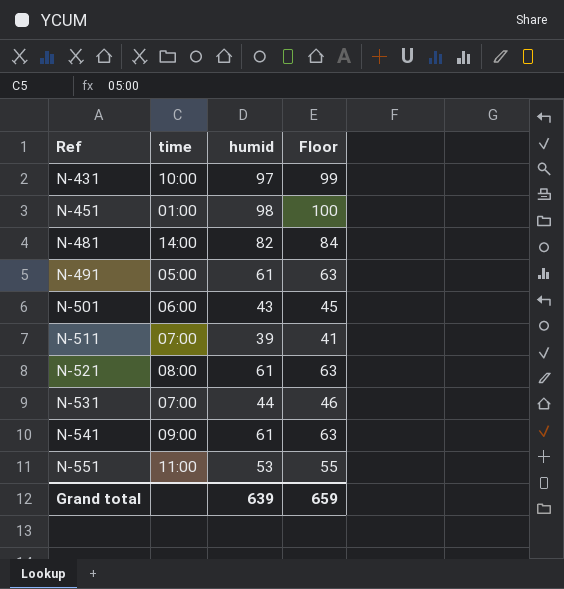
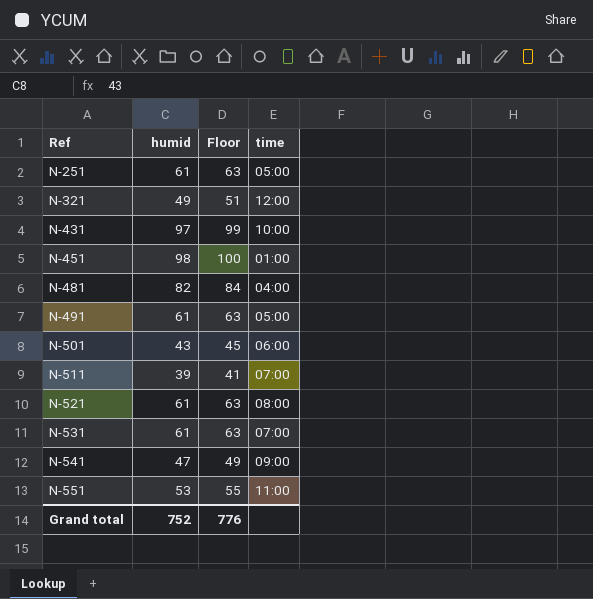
column time | position: 2 -> 4
row N-251: none -> 61 | 63 | 05:00
row N-321: none -> 49 | 51 | 12:00
N-481 | time: 14:00 -> 04:00
N-531 | humid: 44 -> 61
N-531 | Floor: 46 -> 63
N-541 | humid: 61 -> 47
N-541 | Floor: 63 -> 49
Grand total | humid: 639 -> 752
Grand total | Floor: 659 -> 776

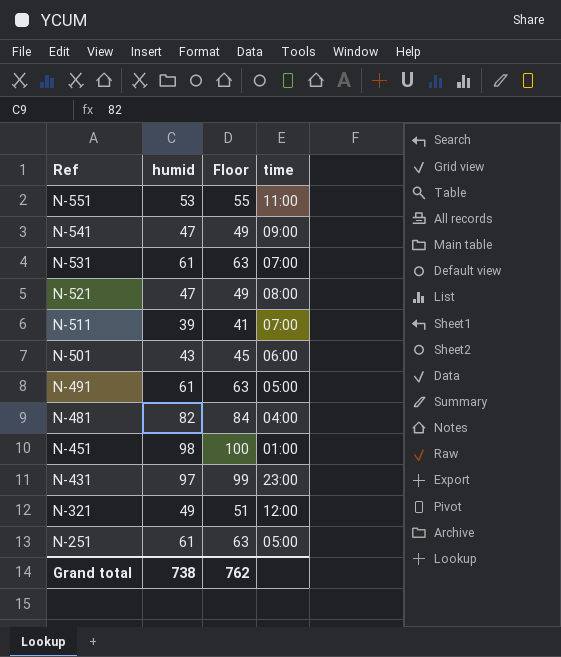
row order: Ref ascending -> Ref descending
N-521 | humid: 61 -> 47
N-521 | Floor: 63 -> 49
N-431 | time: 10:00 -> 23:00
Grand total | humid: 752 -> 738
Grand total | Floor: 776 -> 762

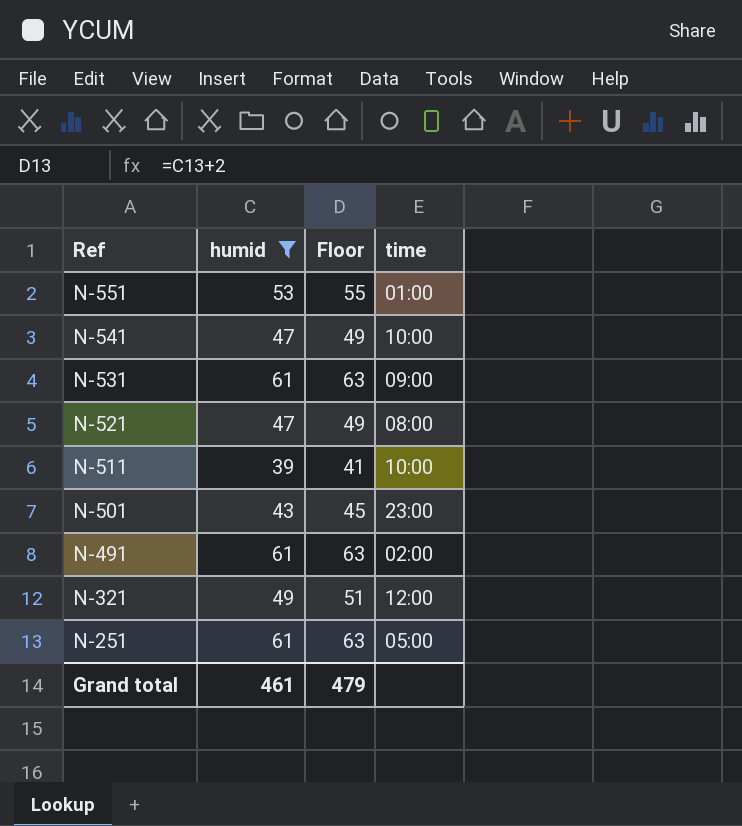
filter: none -> humid <= 61
N-551 | time: 11:00 -> 01:00
N-541 | time: 09:00 -> 10:00
N-531 | time: 07:00 -> 09:00
N-511 | time: 07:00 -> 10:00
N-501 | time: 06:00 -> 23:00
N-491 | time: 05:00 -> 02:00
Grand total | humid: 738 -> 461
Grand total | Floor: 762 -> 479

